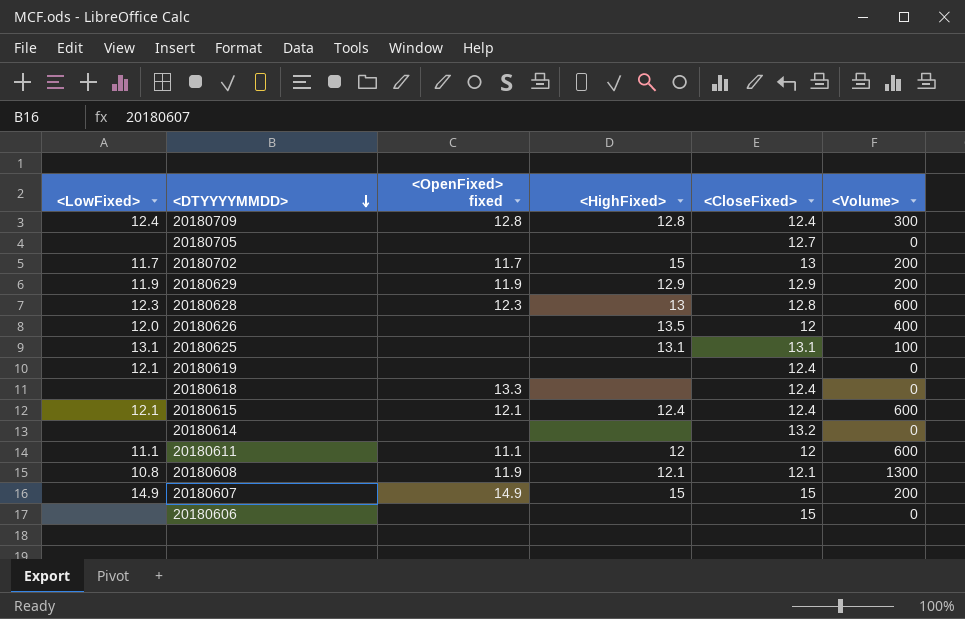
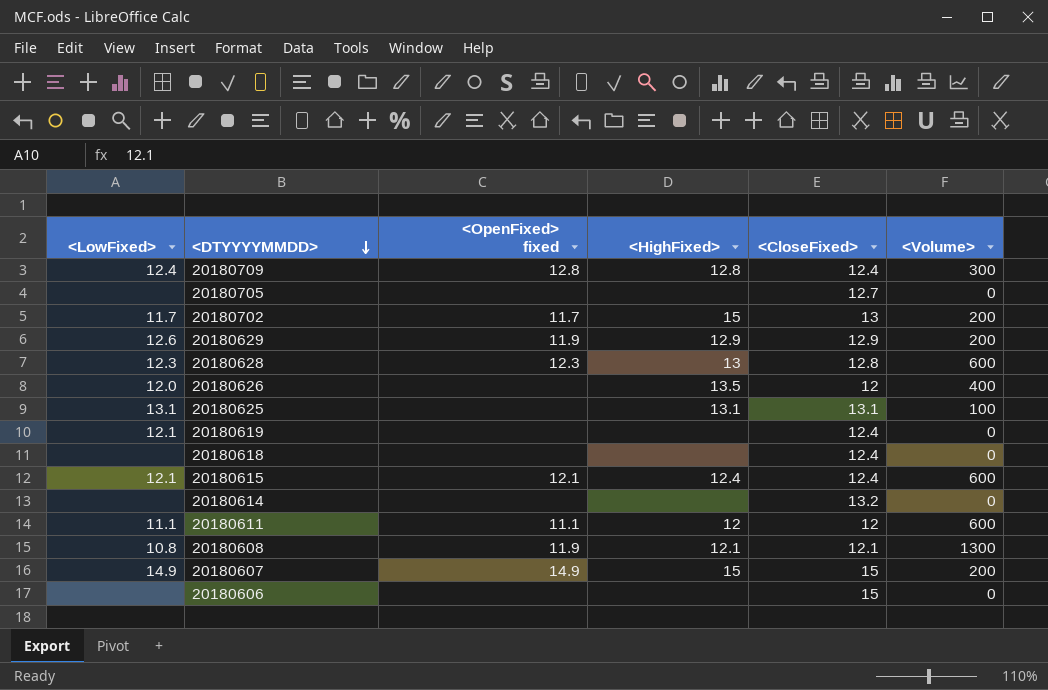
20180629 | <LowFixed>: 11.9 -> 12.6
20180618 | <OpenFixed> fixed: 13.3 -> none

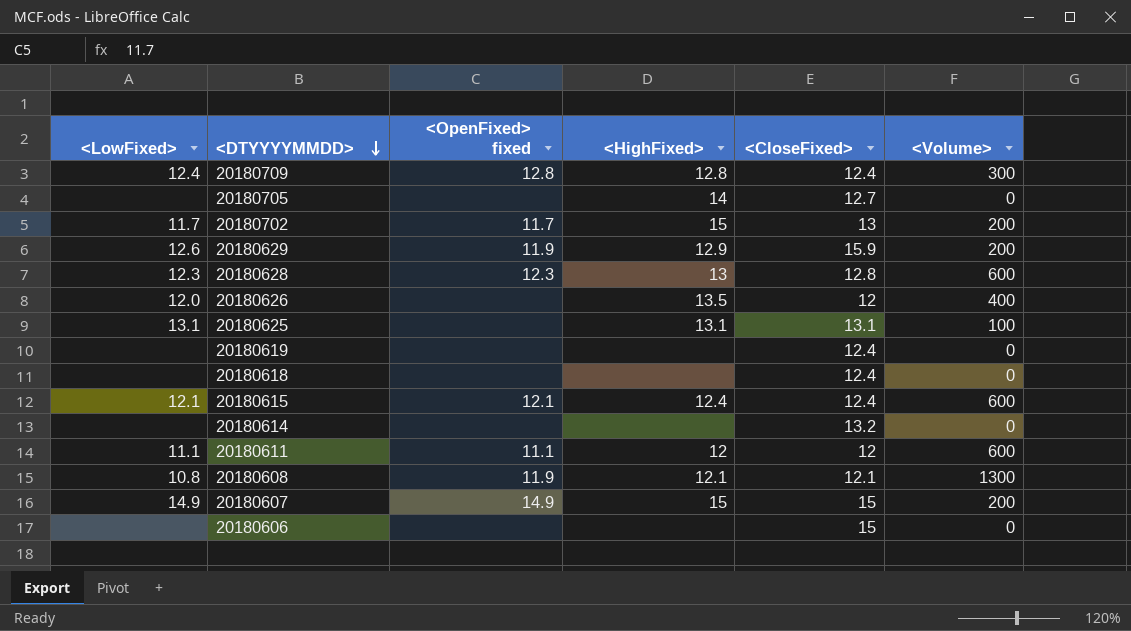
20180705 | <HighFixed>: none -> 14
20180629 | <CloseFixed>: 12.9 -> 15.9
20180619 | <LowFixed>: 12.1 -> none

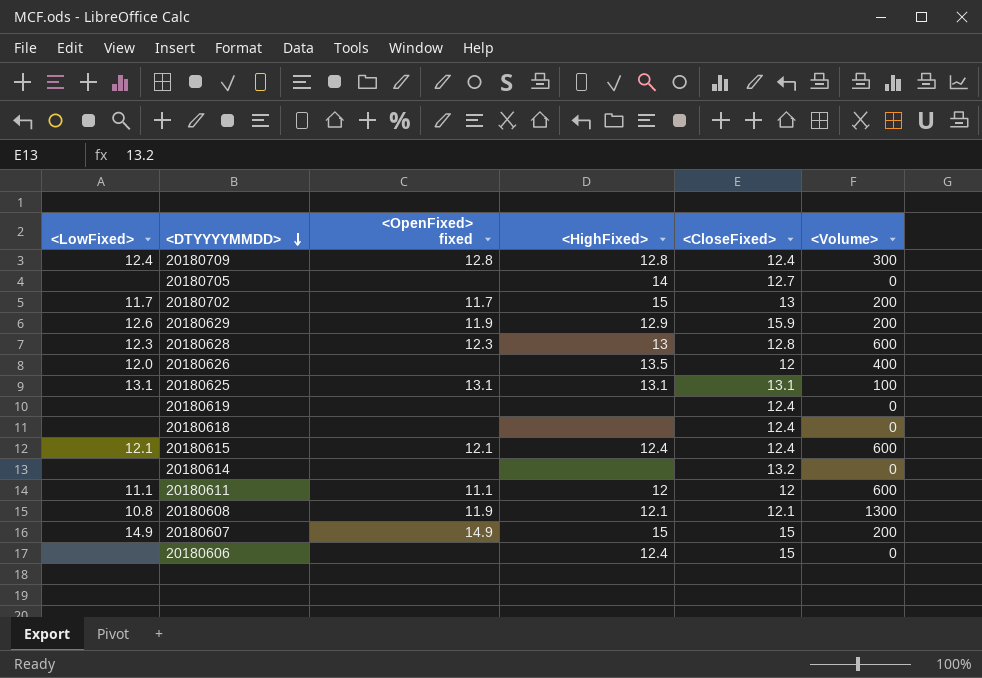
20180625 | <OpenFixed> fixed: none -> 13.1
20180606 | <HighFixed>: none -> 12.4

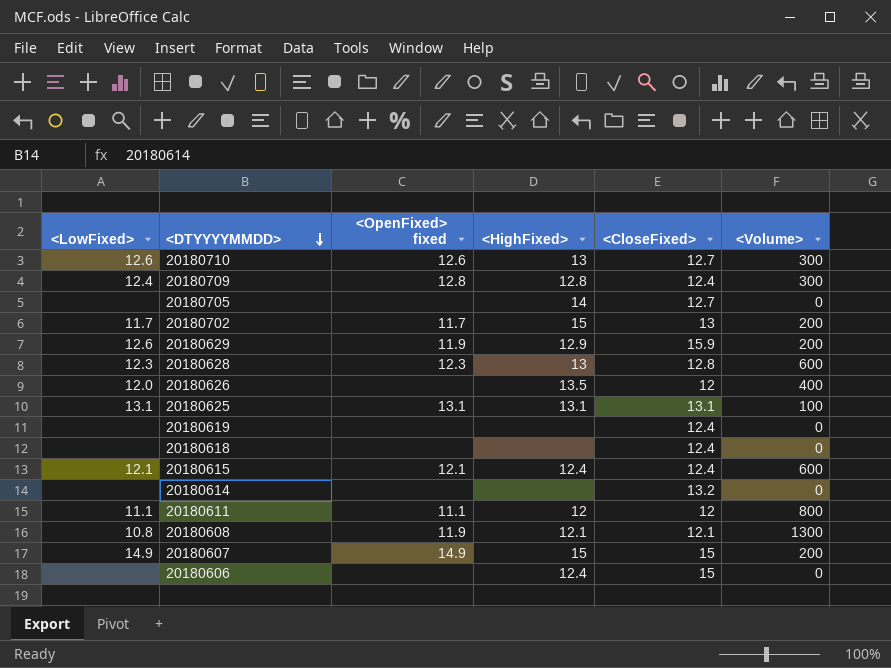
row 20180710: none -> 12.6 | 12.6 | 13 | 12.7 | 300
20180611 | <Volume>: 600 -> 800

